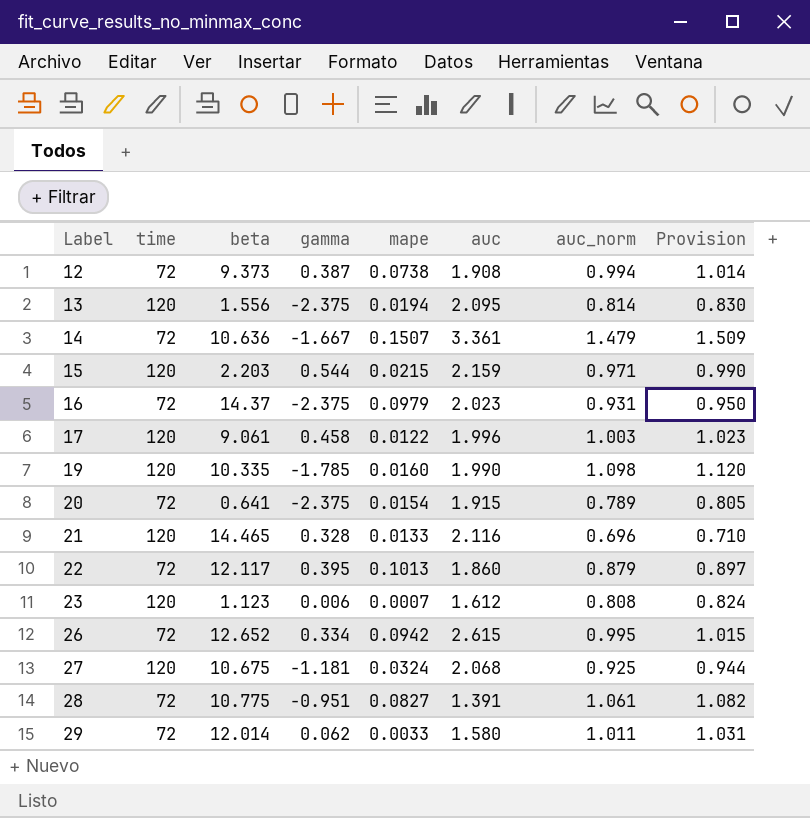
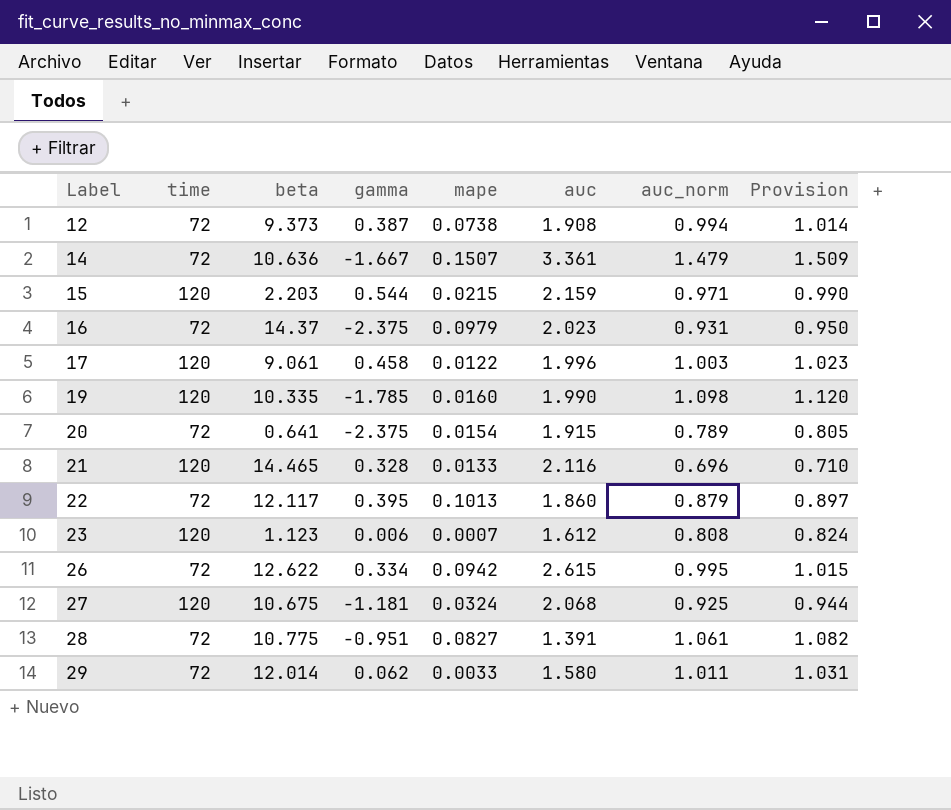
row 13: 120 | 1.556 | -2.375 | 0.0194 | 2.095 | 0.814 | 0.830 -> none
26 | beta: 12.652 -> 12.622

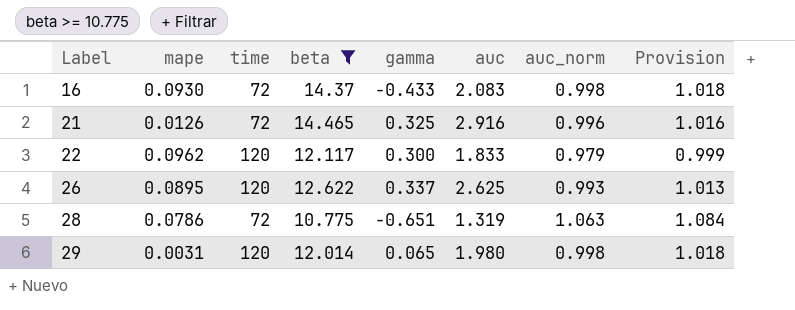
filter: none -> beta >= 10.775
column mape | position: 5 -> 2
16 | mape: 0.0979 -> 0.0930
16 | gamma: -2.375 -> -0.433
16 | auc: 2.023 -> 2.083
16 | auc_norm: 0.931 -> 0.998
16 | Provision: 0.950 -> 1.018
21 | mape: 0.0133 -> 0.0126
21 | time: 120 -> 72
21 | gamma: 0.328 -> 0.325
21 | auc: 2.116 -> 2.916
21 | auc_norm: 0.696 -> 0.996
21 | Provision: 0.710 -> 1.016
22 | mape: 0.1013 -> 0.0962
22 | time: 72 -> 120
22 | gamma: 0.395 -> 0.300
22 | auc: 1.860 -> 1.833
22 | auc_norm: 0.879 -> 0.979
22 | Provision: 0.897 -> 0.999
26 | mape: 0.0942 -> 0.0895
26 | time: 72 -> 120
26 | gamma: 0.334 -> 0.337
26 | auc: 2.615 -> 2.625
26 | auc_norm: 0.995 -> 0.993
26 | Provision: 1.015 -> 1.013
28 | mape: 0.0827 -> 0.0786
28 | gamma: -0.951 -> -0.651
28 | auc: 1.391 -> 1.319
28 | auc_norm: 1.061 -> 1.063
28 | Provision: 1.082 -> 1.084
29 | mape: 0.0033 -> 0.0031
29 | time: 72 -> 120
29 | gamma: 0.062 -> 0.065
29 | auc: 1.580 -> 1.980
29 | auc_norm: 1.011 -> 0.998
29 | Provision: 1.031 -> 1.018

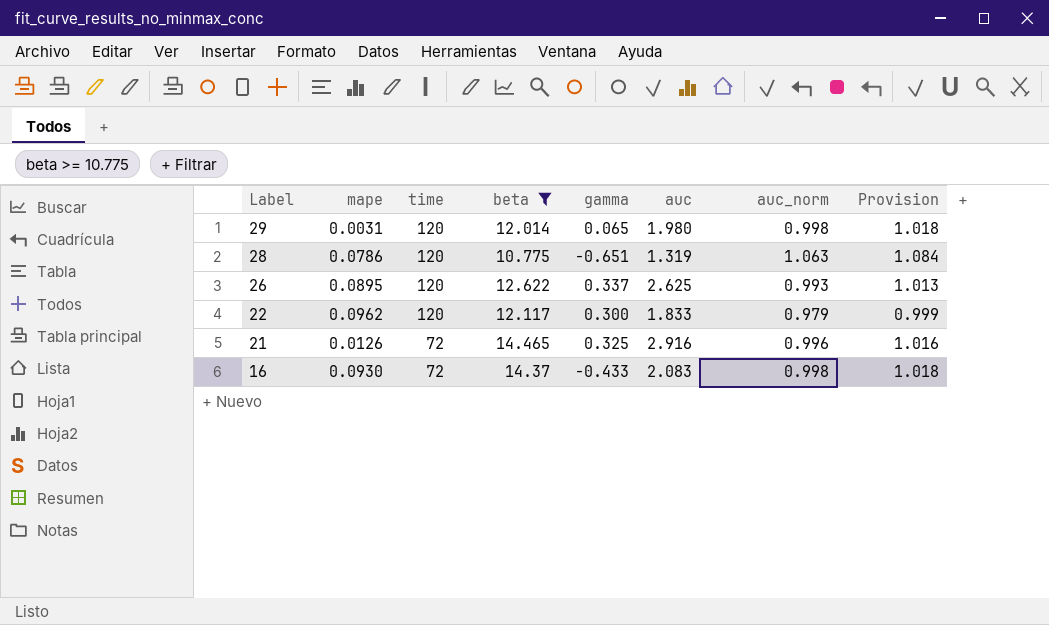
row order: Label ascending -> Label descending
28 | time: 72 -> 120

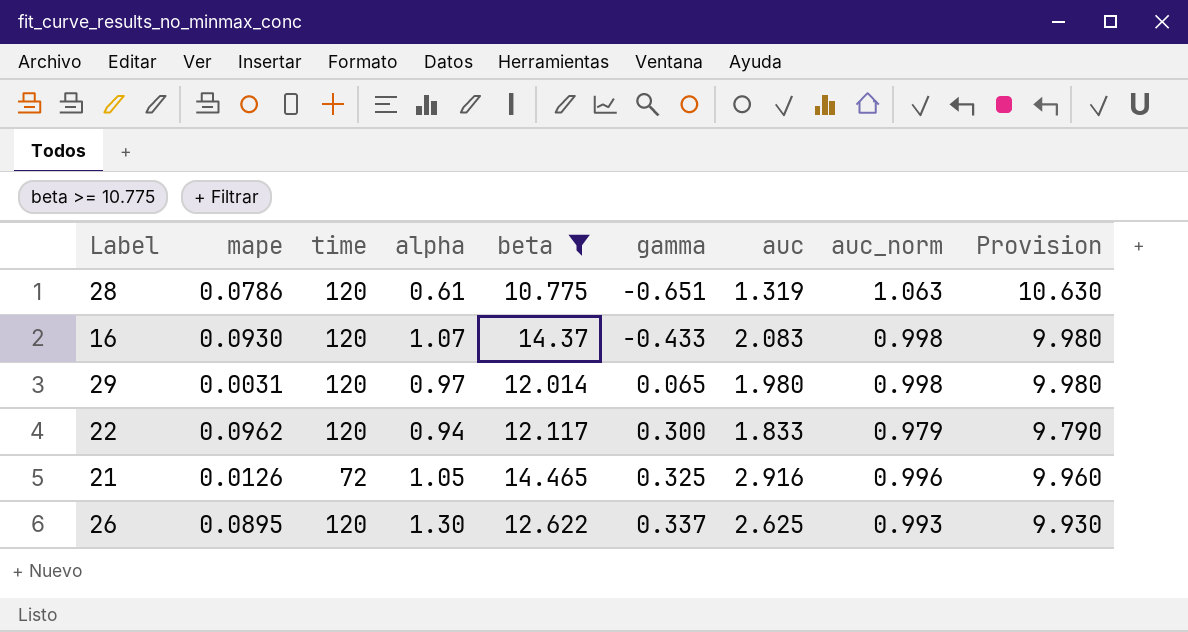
row order: Label descending -> gamma ascending
column alpha | position: none -> 4
column Provision | formula: [auc_norm] * 1.02 -> [auc_norm] * 10
16 | time: 72 -> 120

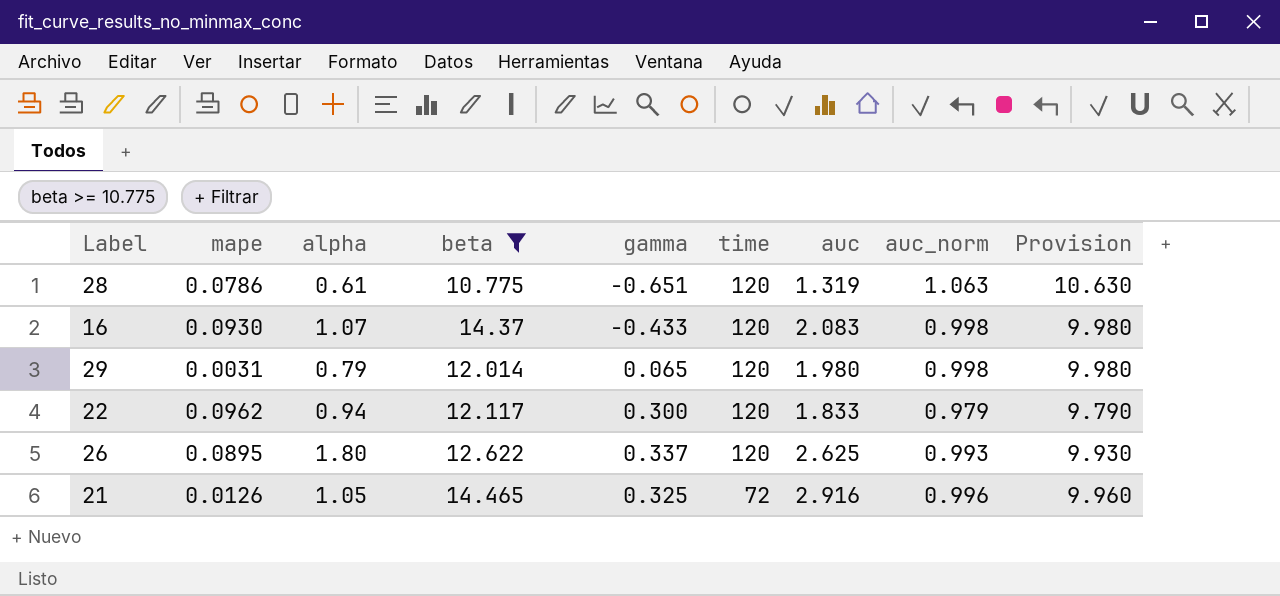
row order: gamma ascending -> time descending
column time | position: 3 -> 6
29 | alpha: 0.97 -> 0.79
26 | alpha: 1.30 -> 1.80

